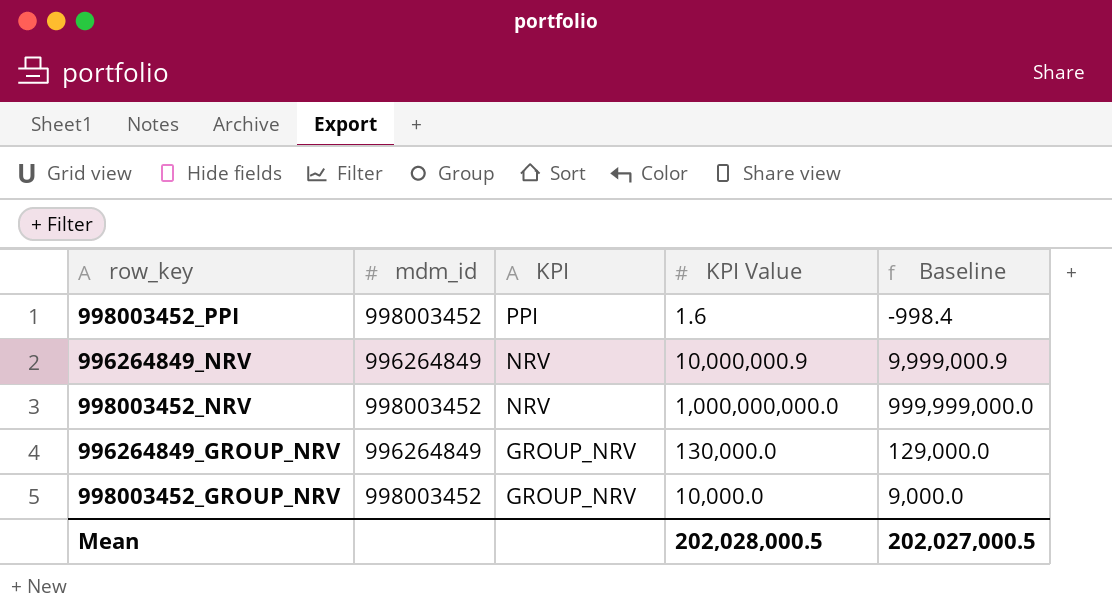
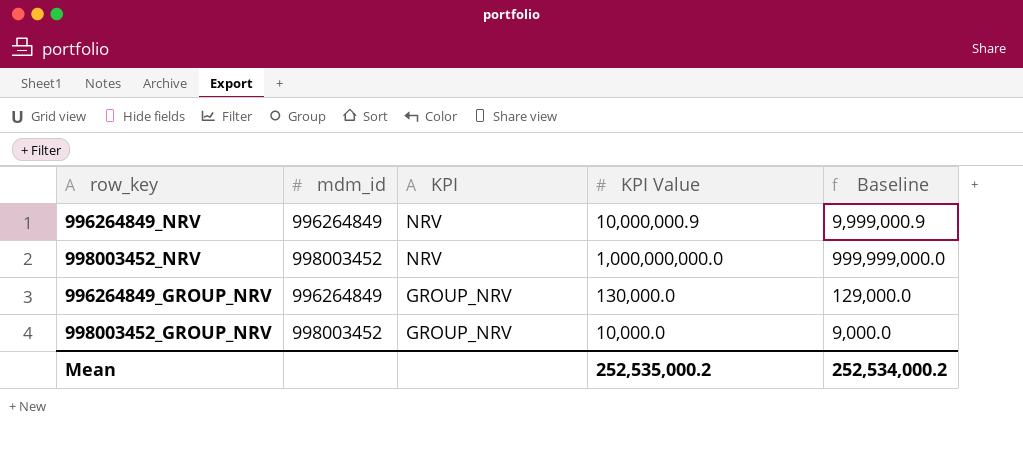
row 998003452_PPI: 998003452 | PPI | 1.6 | -998.4 -> none
Mean | KPI Value: 202,028,000.5 -> 252,535,000.2
Mean | Baseline: 202,027,000.5 -> 252,534,000.2

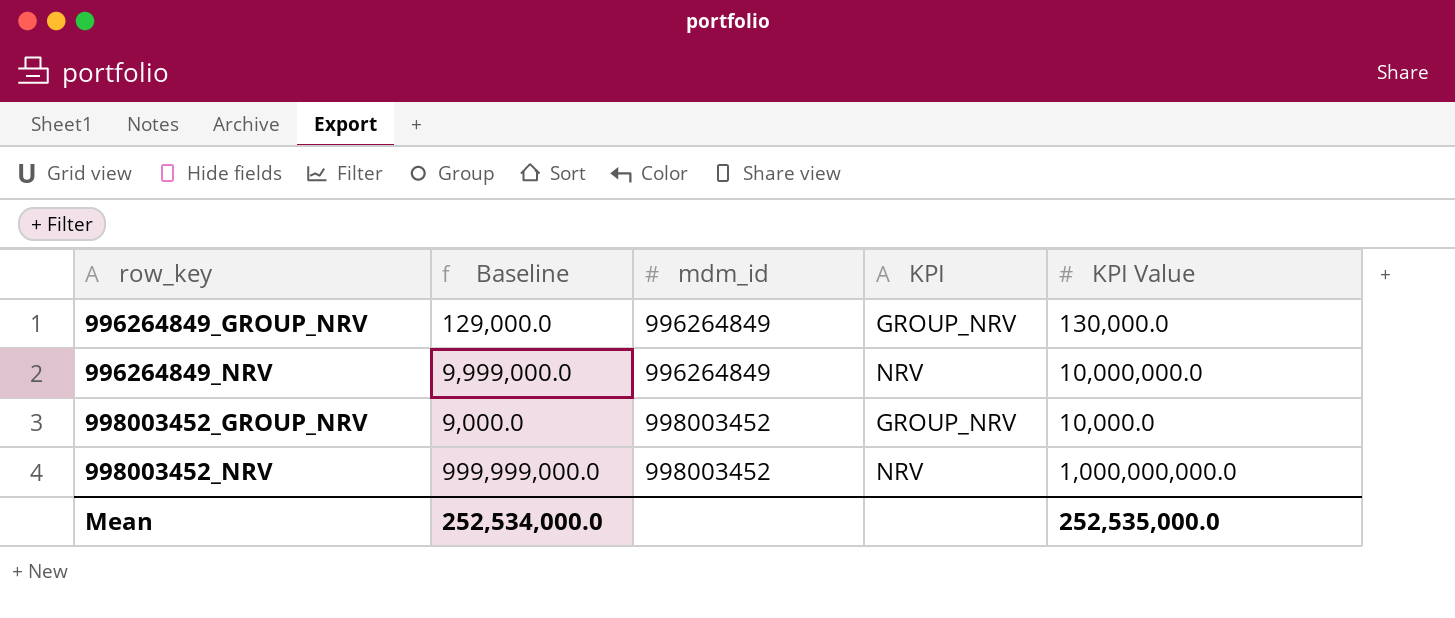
row order: KPI descending -> row_key ascending
column Baseline | position: 5 -> 2
996264849_NRV | Baseline: 9,999,000.9 -> 9,999,000.0
996264849_NRV | KPI Value: 10,000,000.9 -> 10,000,000.0
Mean | Baseline: 252,534,000.2 -> 252,534,000.0
Mean | KPI Value: 252,535,000.2 -> 252,535,000.0

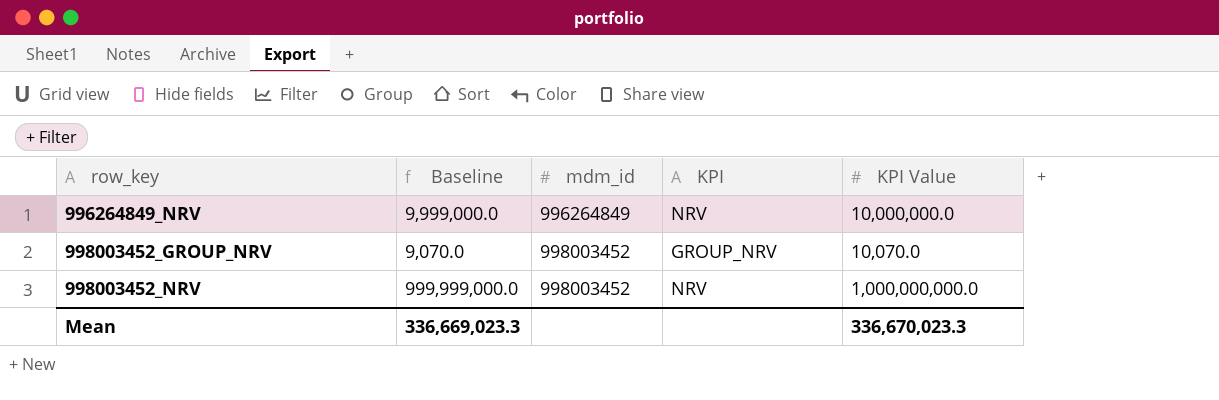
row 996264849_GROUP_NRV: 129,000.0 | 996264849 | GROUP_NRV | 130,000.0 -> none
998003452_GROUP_NRV | Baseline: 9,000.0 -> 9,070.0
998003452_GROUP_NRV | KPI Value: 10,000.0 -> 10,070.0
Mean | Baseline: 252,534,000.0 -> 336,669,023.3
Mean | KPI Value: 252,535,000.0 -> 336,670,023.3

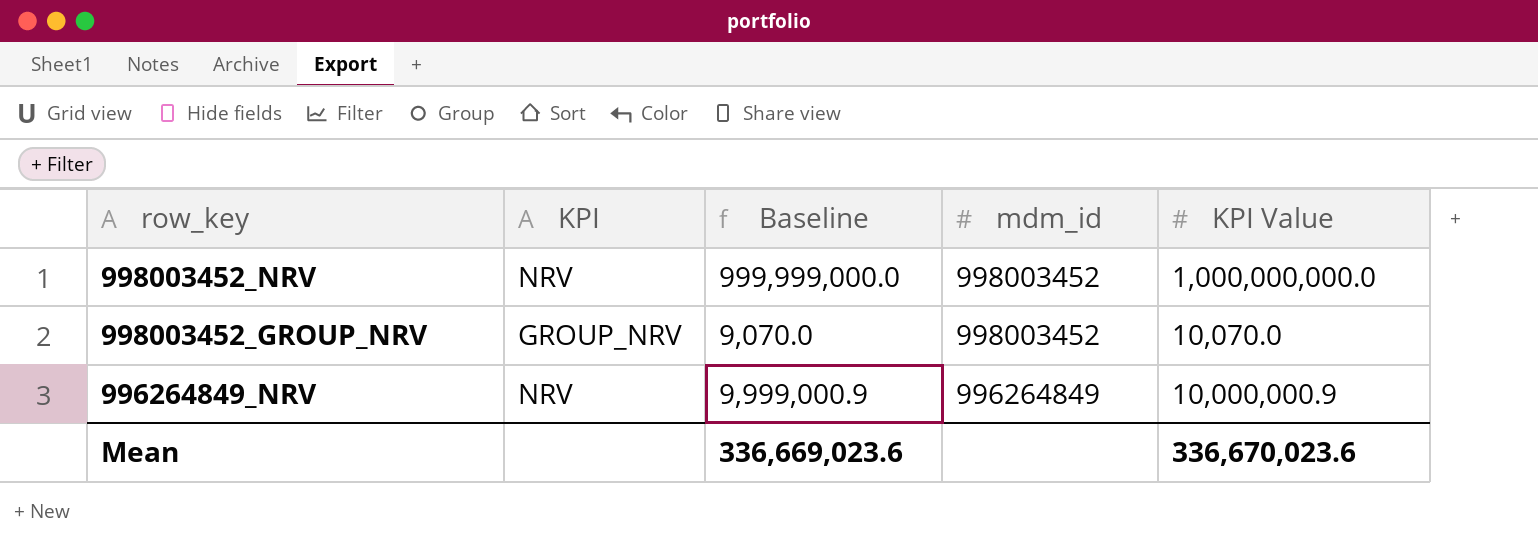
row order: row_key ascending -> row_key descending
column KPI | position: 4 -> 2
996264849_NRV | Baseline: 9,999,000.0 -> 9,999,000.9
996264849_NRV | KPI Value: 10,000,000.0 -> 10,000,000.9
Mean | Baseline: 336,669,023.3 -> 336,669,023.6
Mean | KPI Value: 336,670,023.3 -> 336,670,023.6

